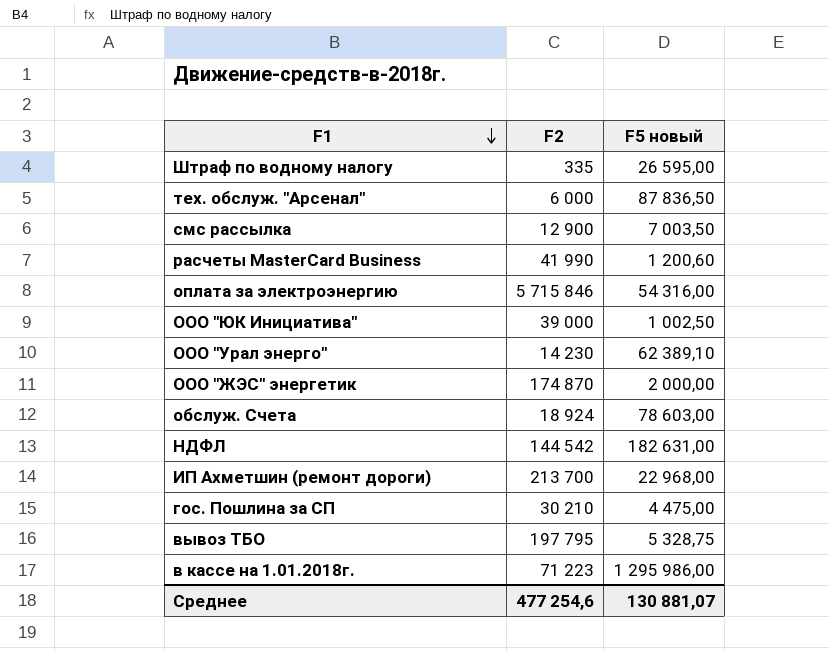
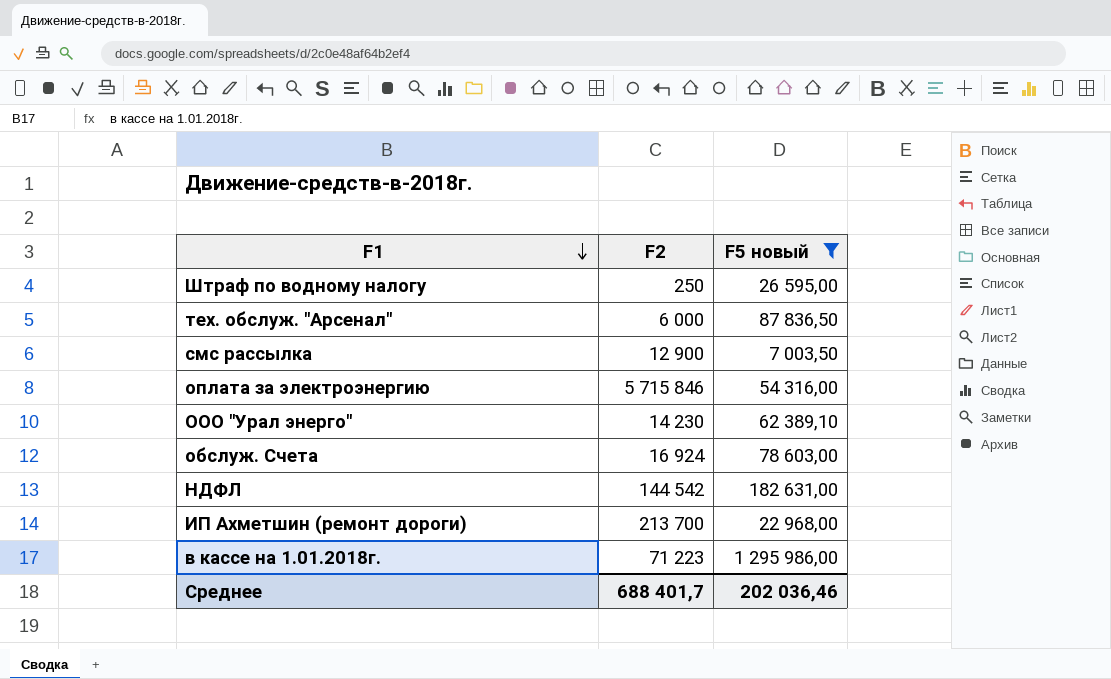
filter: none -> F5 новый >= 7 003,50
Штраф по водному налогу | F2: 335 -> 250
обслуж. Счета | F2: 18 924 -> 16 924
Среднее | F2: 477 254,6 -> 688 401,7
Среднее | F5 новый: 130 881,07 -> 202 036,46

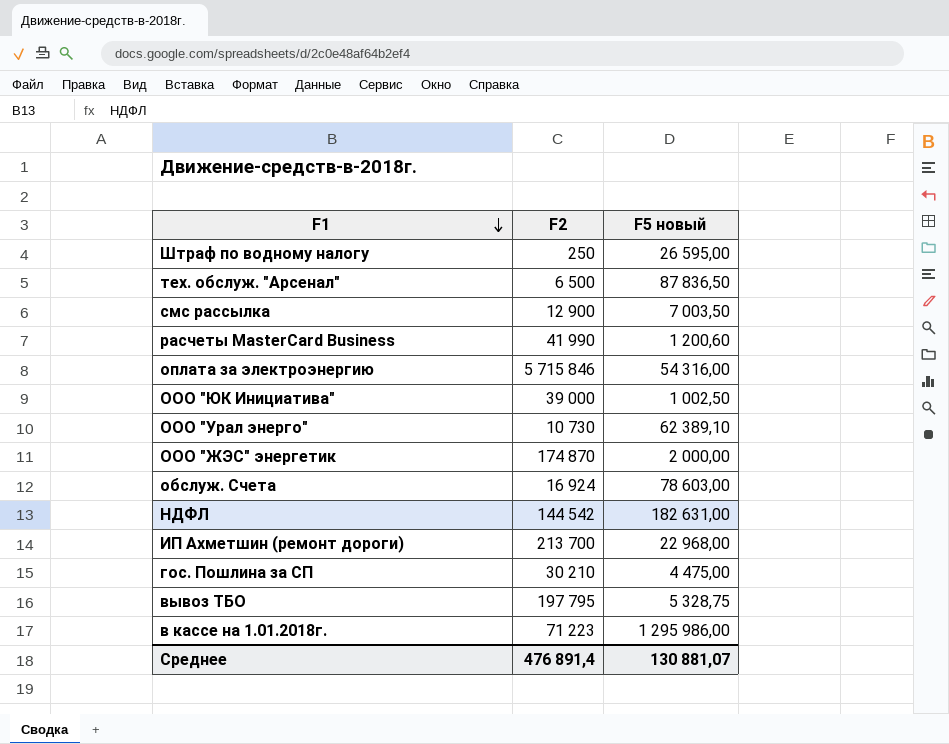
filter: F5 новый >= 7 003,50 -> none
тех. обслуж. "Арсенал" | F2: 6 000 -> 6 500
ООО "Урал энерго" | F2: 14 230 -> 10 730
Среднее | F2: 688 401,7 -> 476 891,4
Среднее | F5 новый: 202 036,46 -> 130 881,07

